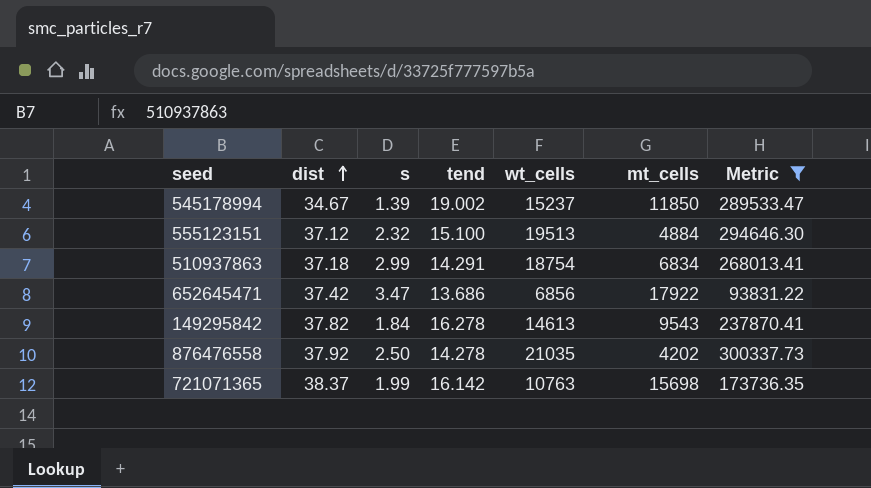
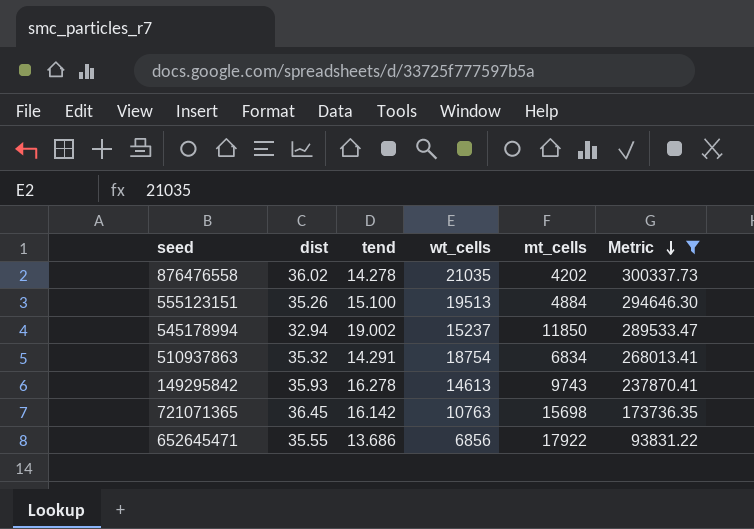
row order: dist ascending -> Metric descending
column s | position: 3 -> none
876476558 | dist: 37.92 -> 36.02
555123151 | dist: 37.12 -> 35.26
545178994 | dist: 34.67 -> 32.94
510937863 | dist: 37.18 -> 35.32
149295842 | dist: 37.82 -> 35.93
149295842 | mt_cells: 9543 -> 9743
721071365 | dist: 38.37 -> 36.45
652645471 | dist: 37.42 -> 35.55

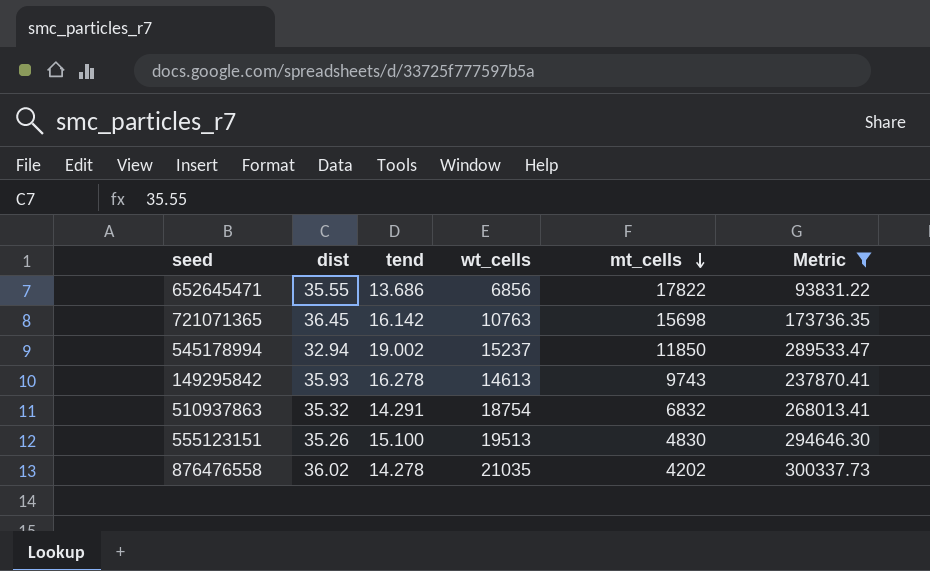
row order: Metric descending -> mt_cells descending
652645471 | mt_cells: 17922 -> 17822
510937863 | mt_cells: 6834 -> 6832
555123151 | mt_cells: 4884 -> 4830

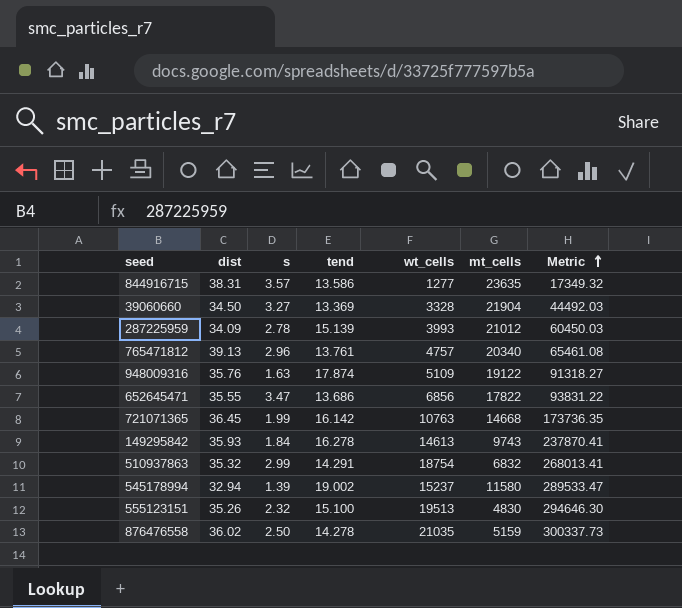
filter: Metric >= 93831.22 -> none
row order: mt_cells descending -> Metric ascending
column s | position: none -> 3
721071365 | mt_cells: 15698 -> 14668
545178994 | mt_cells: 11850 -> 11580
876476558 | mt_cells: 4202 -> 5159

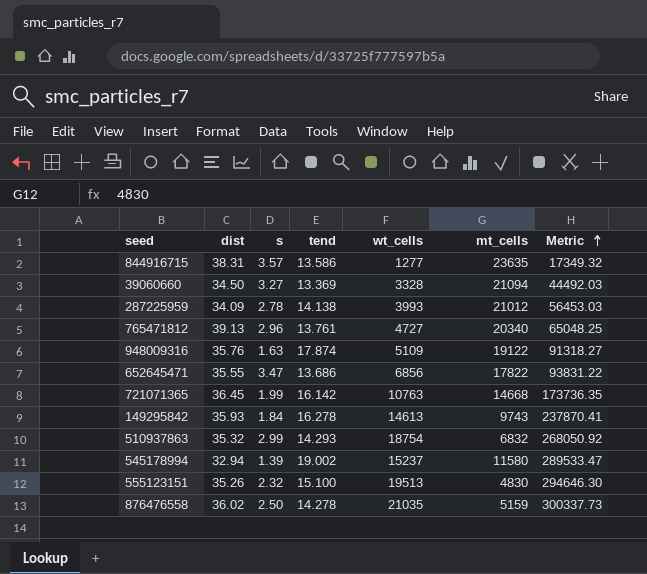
39060660 | mt_cells: 21904 -> 21094
287225959 | tend: 15.139 -> 14.138
287225959 | Metric: 60450.03 -> 56453.03
765471812 | wt_cells: 4757 -> 4727
765471812 | Metric: 65461.08 -> 65048.25
510937863 | tend: 14.291 -> 14.293
510937863 | Metric: 268013.41 -> 268050.92

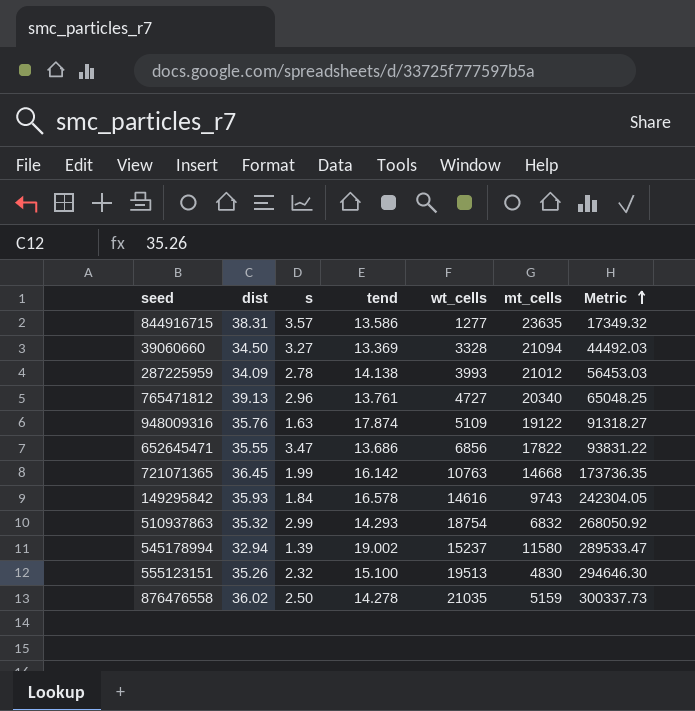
149295842 | tend: 16.278 -> 16.578
149295842 | wt_cells: 14613 -> 14616
149295842 | Metric: 237870.41 -> 242304.05

